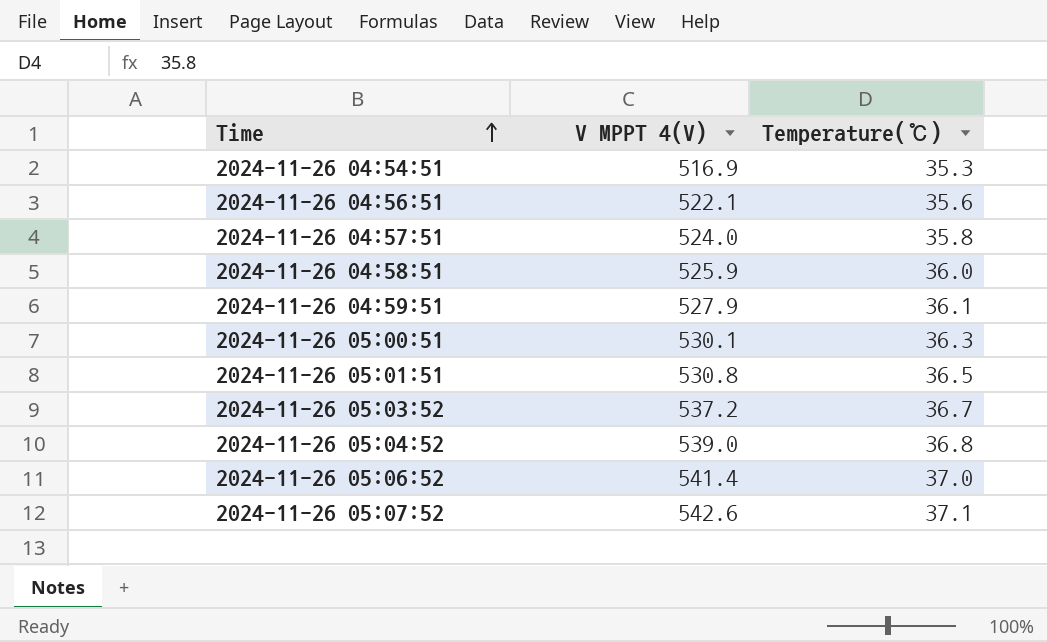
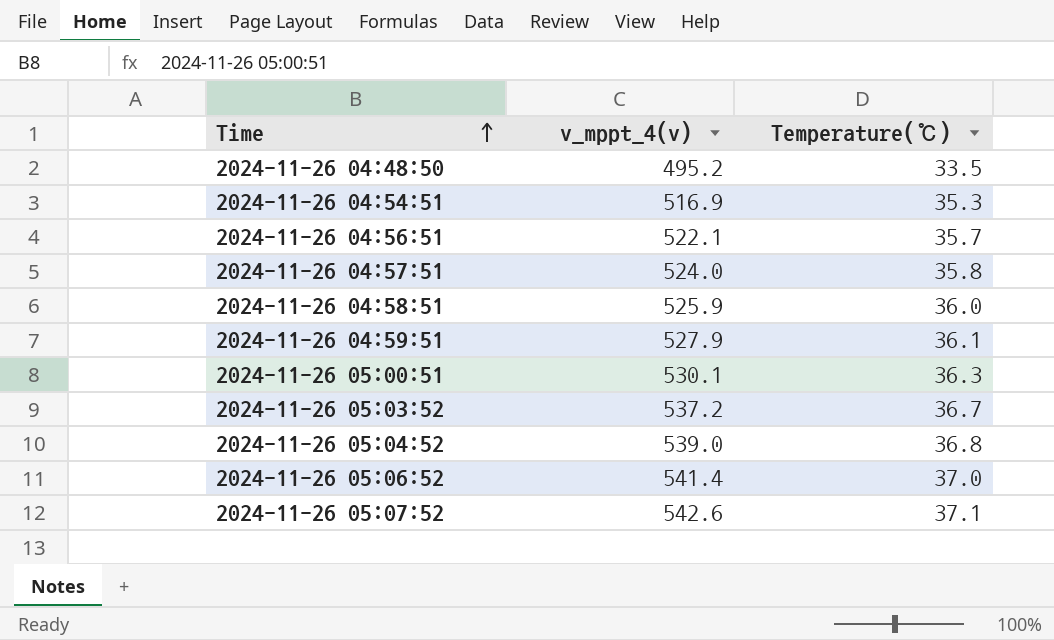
column name: V MPPT 4(V) -> v_mppt_4(v)
row 2024-11-26 05:01:51: 530.8 | 36.5 -> none
row 2024-11-26 04:48:50: none -> 495.2 | 33.5
2024-11-26 04:56:51 | Temperature(℃): 35.6 -> 35.7

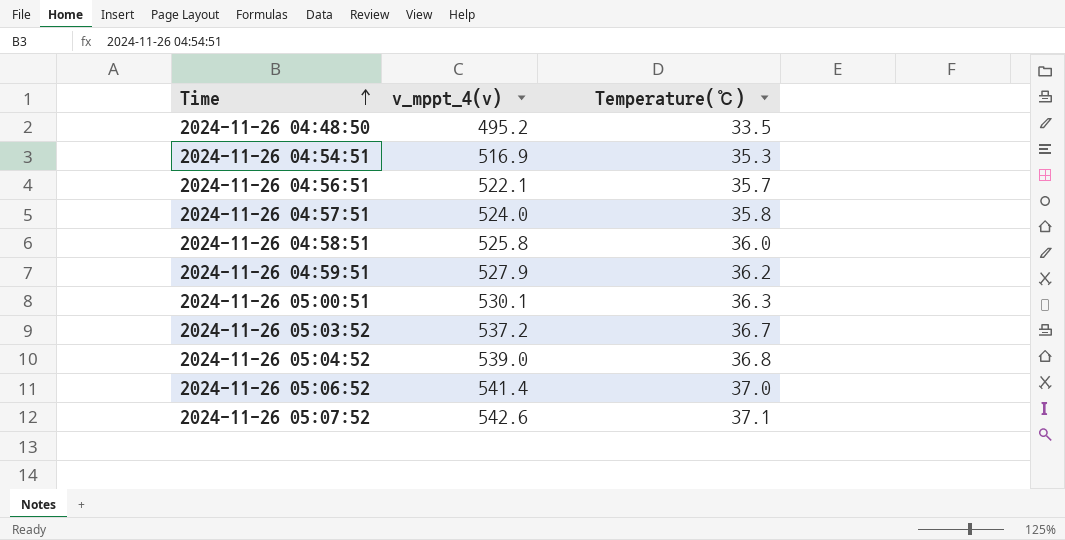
2024-11-26 04:58:51 | v_mppt_4(v): 525.9 -> 525.8
2024-11-26 04:59:51 | Temperature(℃): 36.1 -> 36.2

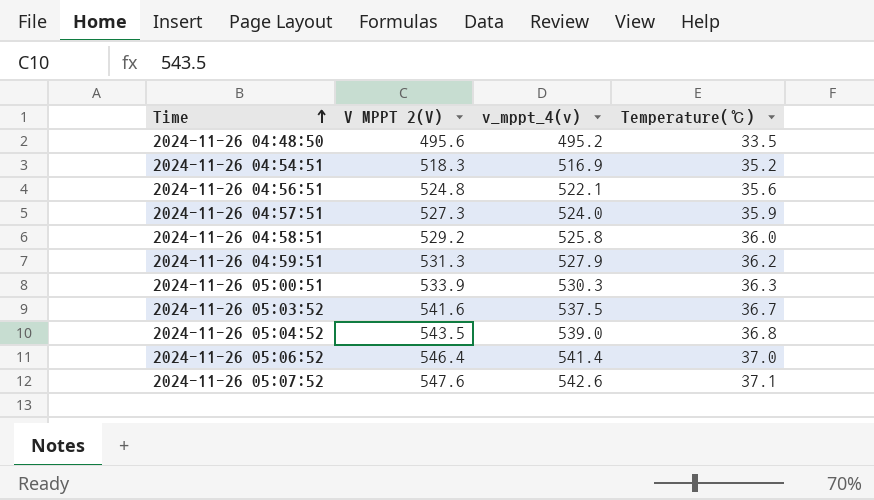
column V MPPT 2(V) | position: none -> 2
2024-11-26 04:54:51 | Temperature(℃): 35.3 -> 35.2
2024-11-26 04:56:51 | Temperature(℃): 35.7 -> 35.6
2024-11-26 04:57:51 | Temperature(℃): 35.8 -> 35.9
2024-11-26 05:00:51 | v_mppt_4(v): 530.1 -> 530.3
2024-11-26 05:03:52 | v_mppt_4(v): 537.2 -> 537.5

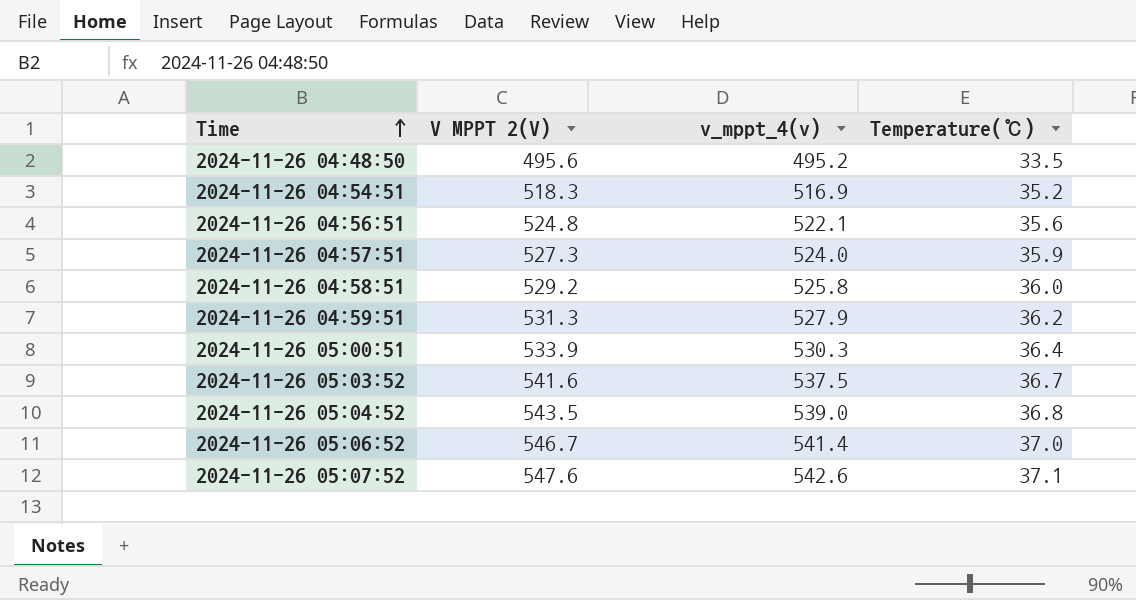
2024-11-26 05:00:51 | Temperature(℃): 36.3 -> 36.4
2024-11-26 05:06:52 | V MPPT 2(V): 546.4 -> 546.7

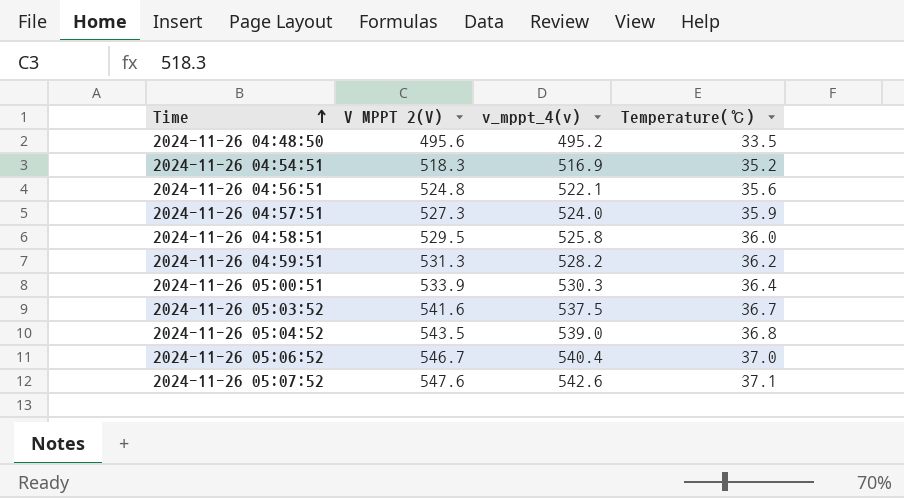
2024-11-26 04:58:51 | V MPPT 2(V): 529.2 -> 529.5
2024-11-26 04:59:51 | v_mppt_4(v): 527.9 -> 528.2
2024-11-26 05:06:52 | v_mppt_4(v): 541.4 -> 540.4

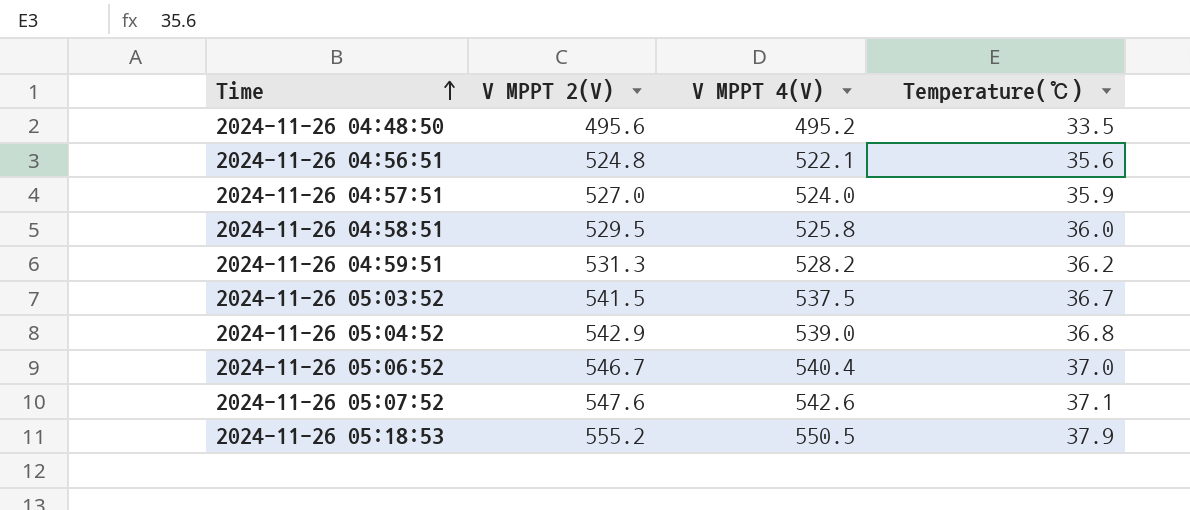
column name: v_mppt_4(v) -> V MPPT 4(V)
row 2024-11-26 04:54:51: 518.3 | 516.9 | 35.2 -> none
row 2024-11-26 05:00:51: 533.9 | 530.3 | 36.4 -> none
2024-11-26 04:57:51 | V MPPT 2(V): 527.3 -> 527.0
2024-11-26 05:03:52 | V MPPT 2(V): 541.6 -> 541.5
2024-11-26 05:04:52 | V MPPT 2(V): 543.5 -> 542.9
row 2024-11-26 05:18:53: none -> 555.2 | 550.5 | 37.9

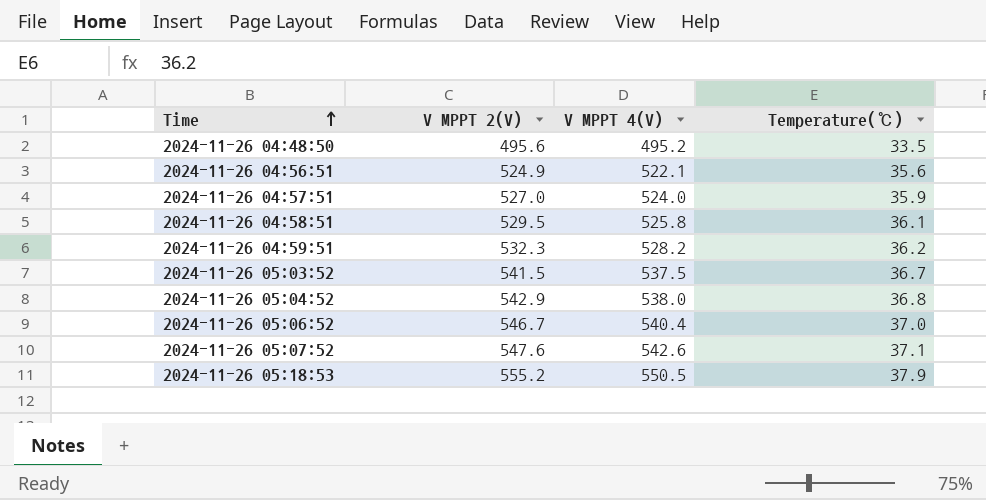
2024-11-26 04:56:51 | V MPPT 2(V): 524.8 -> 524.9
2024-11-26 04:58:51 | Temperature(℃): 36.0 -> 36.1
2024-11-26 04:59:51 | V MPPT 2(V): 531.3 -> 532.3
2024-11-26 05:04:52 | V MPPT 4(V): 539.0 -> 538.0

